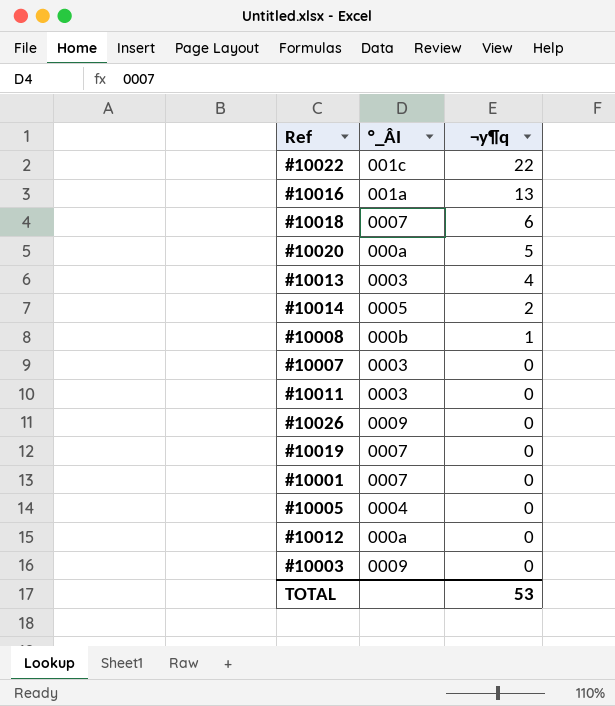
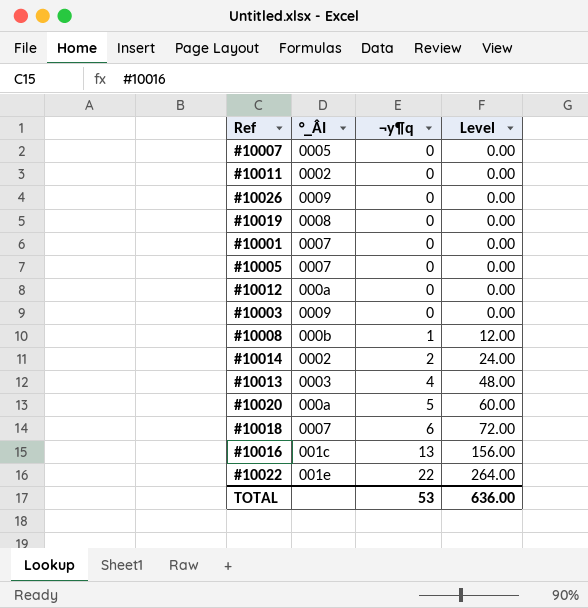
row order: ¬y¶q descending -> ¬y¶q ascending
column Level | formula: none -> [¬y¶q] * 12
#10007 | °_ÂI: 0003 -> 0005
#10011 | °_ÂI: 0003 -> 0002
#10019 | °_ÂI: 0007 -> 0008
#10005 | °_ÂI: 0004 -> 0007
#10014 | °_ÂI: 0005 -> 0002
#10016 | °_ÂI: 001a -> 001c
#10022 | °_ÂI: 001c -> 001e

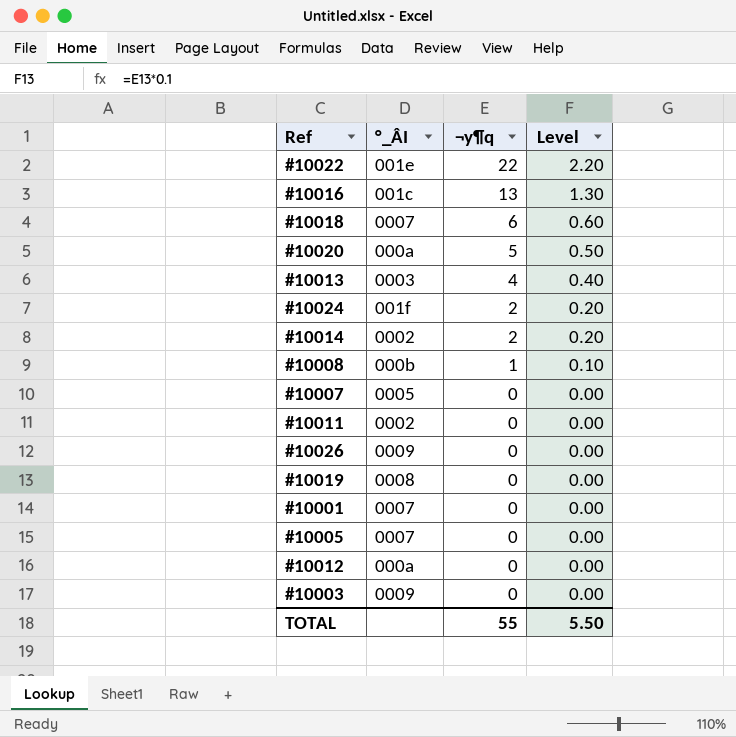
row order: ¬y¶q ascending -> ¬y¶q descending
column Level | formula: [¬y¶q] * 12 -> [¬y¶q] * 0.1
row #10024: none -> 001f | 2 | 0.20
TOTAL | ¬y¶q: 53 -> 55
TOTAL | Level: 636.00 -> 5.50

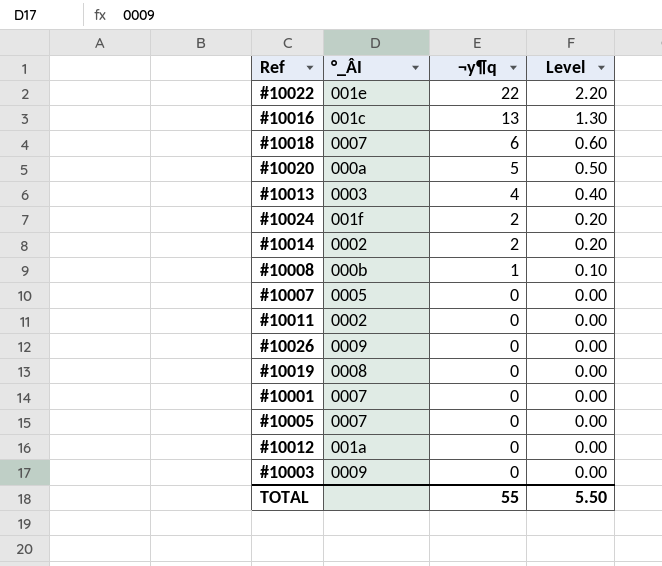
#10012 | °_ÂI: 000a -> 001a

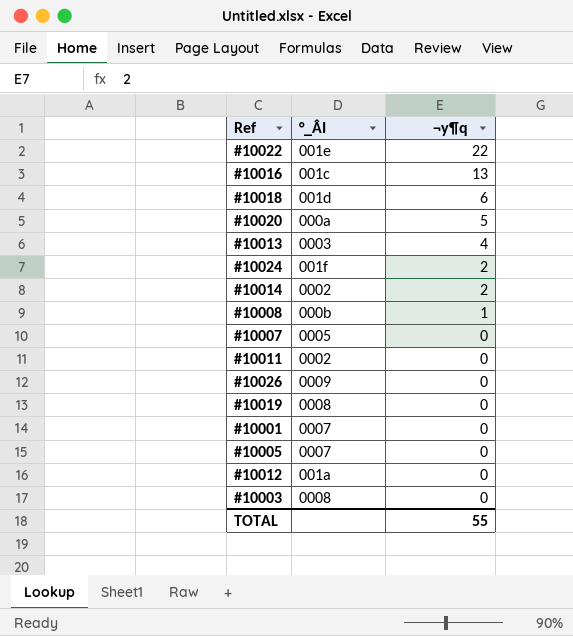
column Level | formula: [¬y¶q] * 0.1 -> none
#10018 | °_ÂI: 0007 -> 001d
#10003 | °_ÂI: 0009 -> 0008

